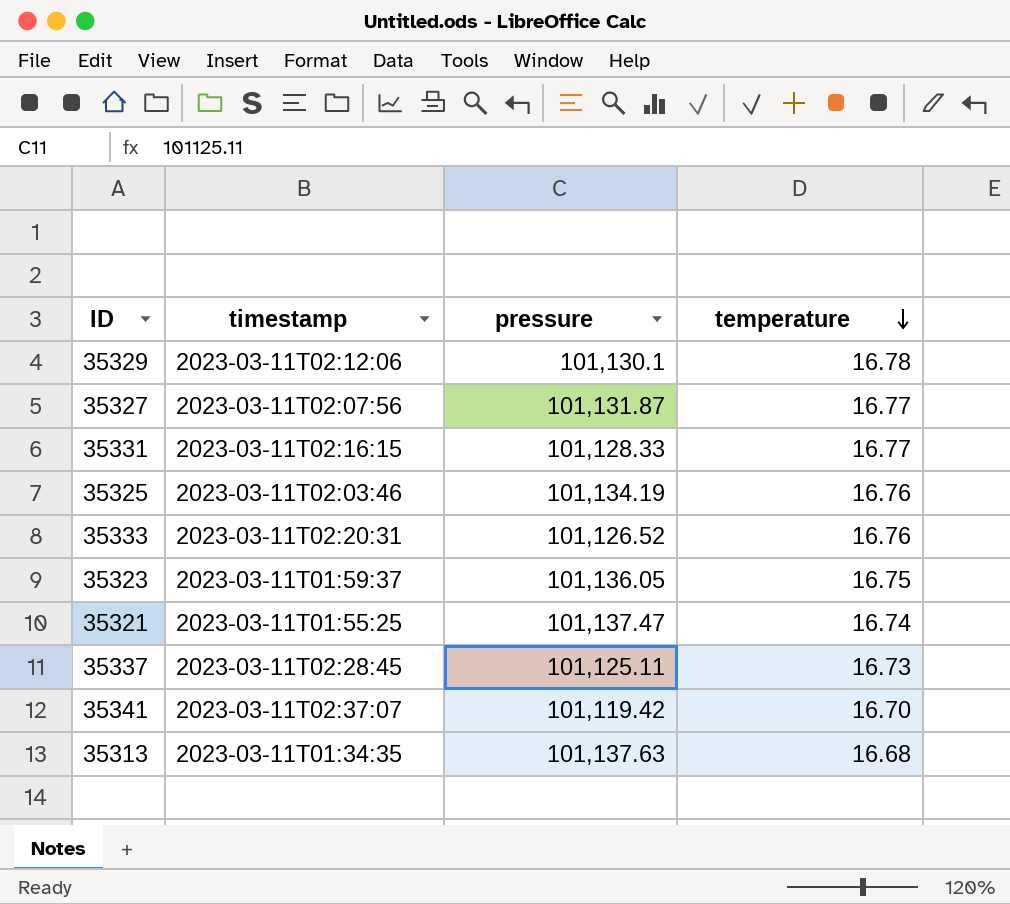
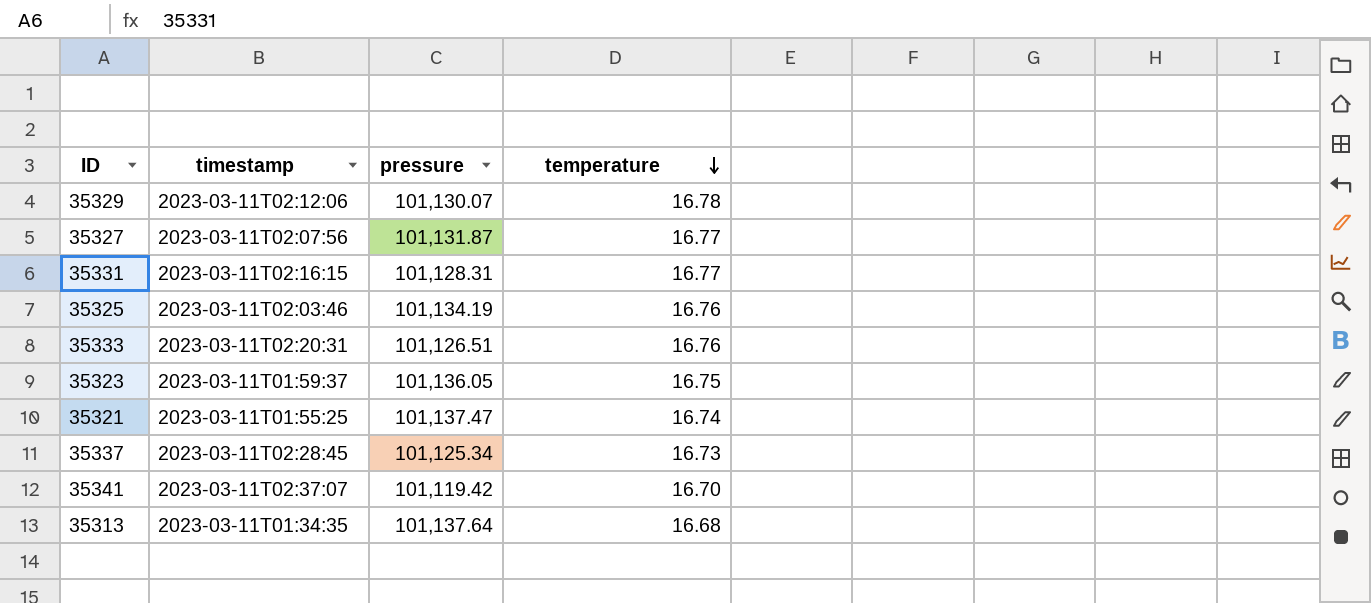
35329 | pressure: 101,130.1 -> 101,130.07
35331 | pressure: 101,128.33 -> 101,128.31
35333 | pressure: 101,126.52 -> 101,126.51
35337 | pressure: 101,125.11 -> 101,125.34
35313 | pressure: 101,137.63 -> 101,137.64

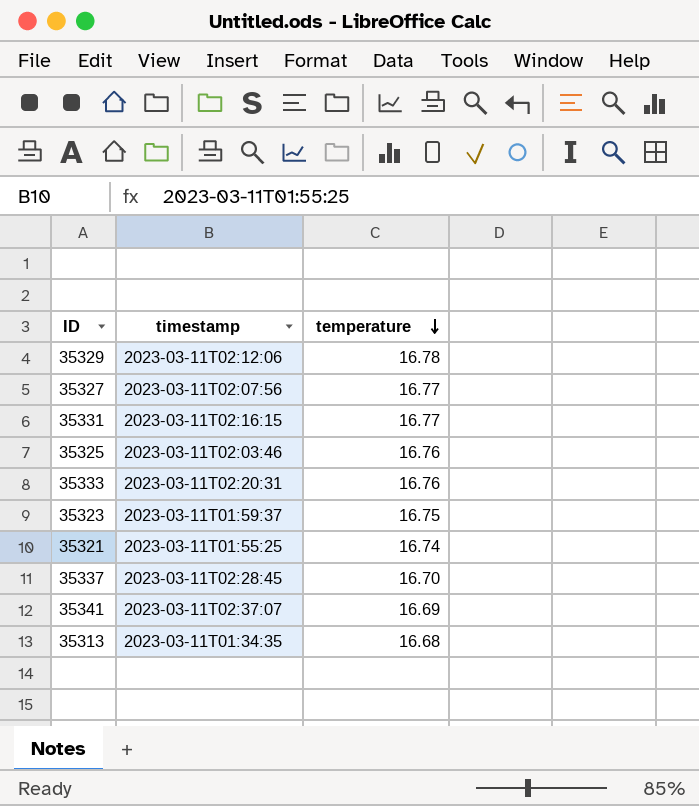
column pressure | position: 3 -> none
35337 | temperature: 16.73 -> 16.70
35341 | temperature: 16.70 -> 16.69

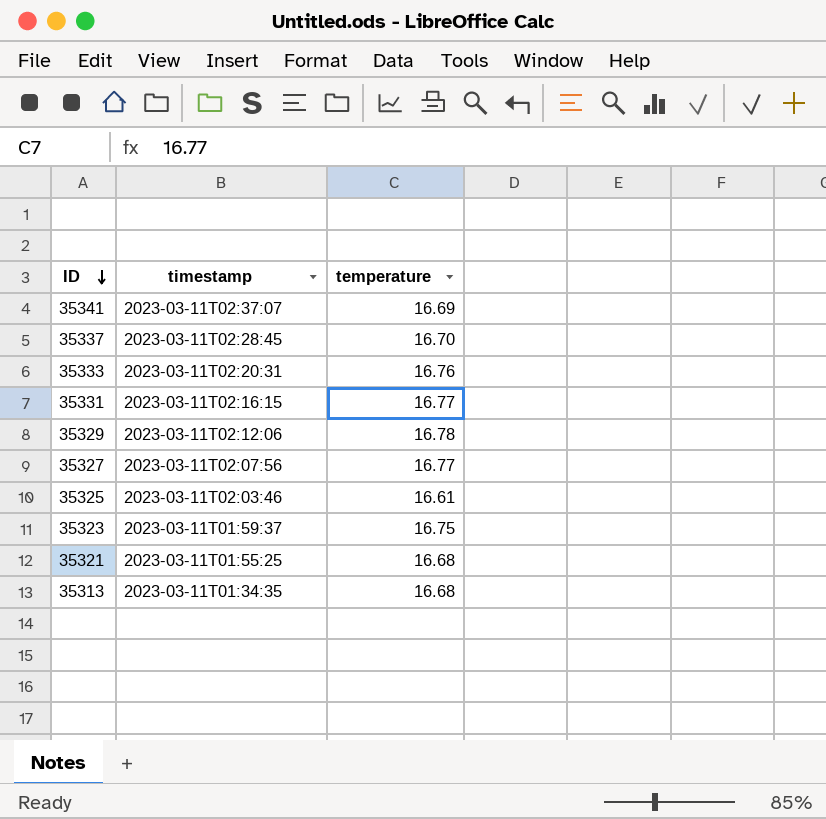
row order: temperature descending -> ID descending
35325 | temperature: 16.76 -> 16.61
35321 | temperature: 16.74 -> 16.68

